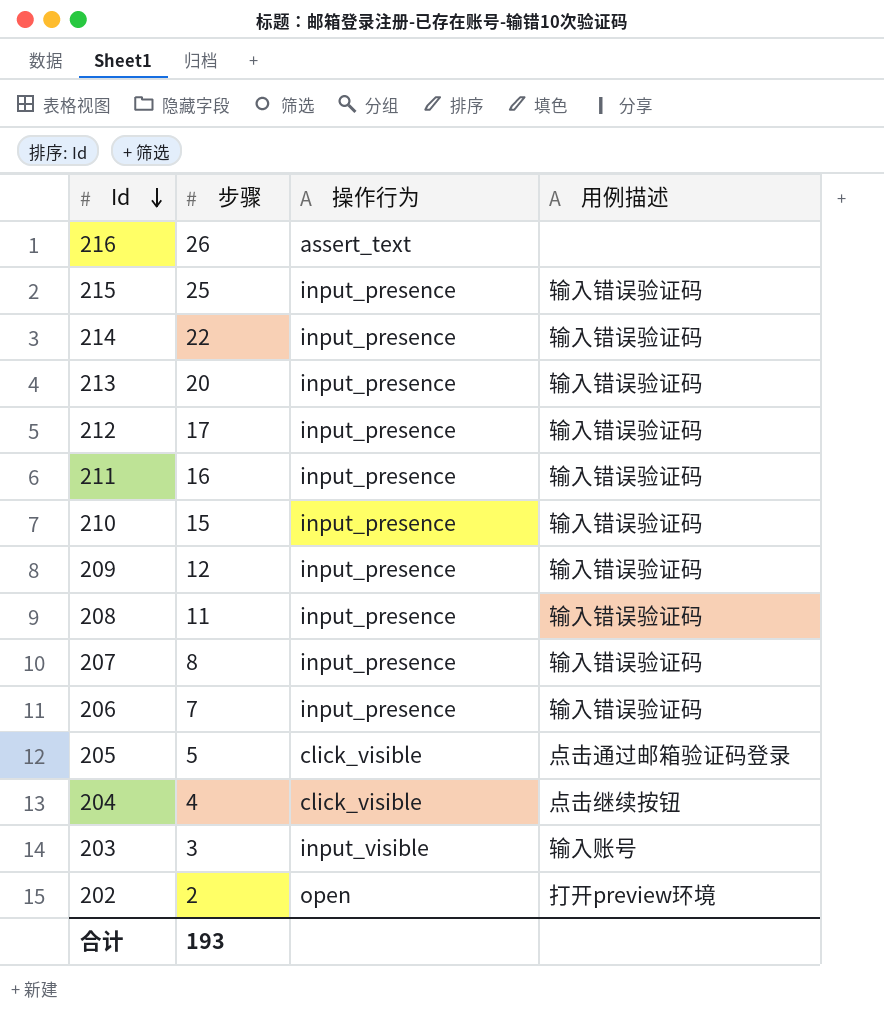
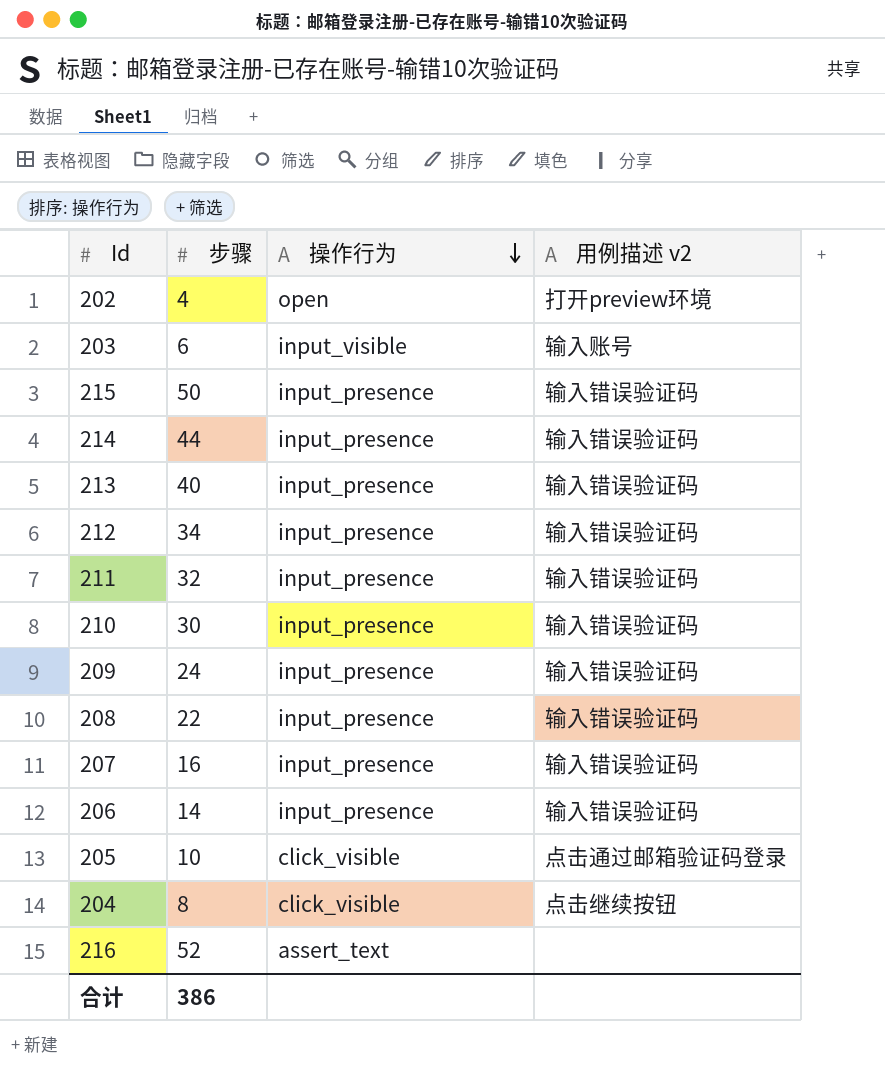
row order: Id descending -> 操作行为 descending
column name: 用例描述 -> 用例描述 v2
202 | 步骤: 2 -> 4
203 | 步骤: 3 -> 6
215 | 步骤: 25 -> 50
214 | 步骤: 22 -> 44
213 | 步骤: 20 -> 40
212 | 步骤: 17 -> 34
211 | 步骤: 16 -> 32
210 | 步骤: 15 -> 30
209 | 步骤: 12 -> 24
208 | 步骤: 11 -> 22
207 | 步骤: 8 -> 16
206 | 步骤: 7 -> 14
205 | 步骤: 5 -> 10
204 | 步骤: 4 -> 8
216 | 步骤: 26 -> 52
合计 | 步骤: 193 -> 386

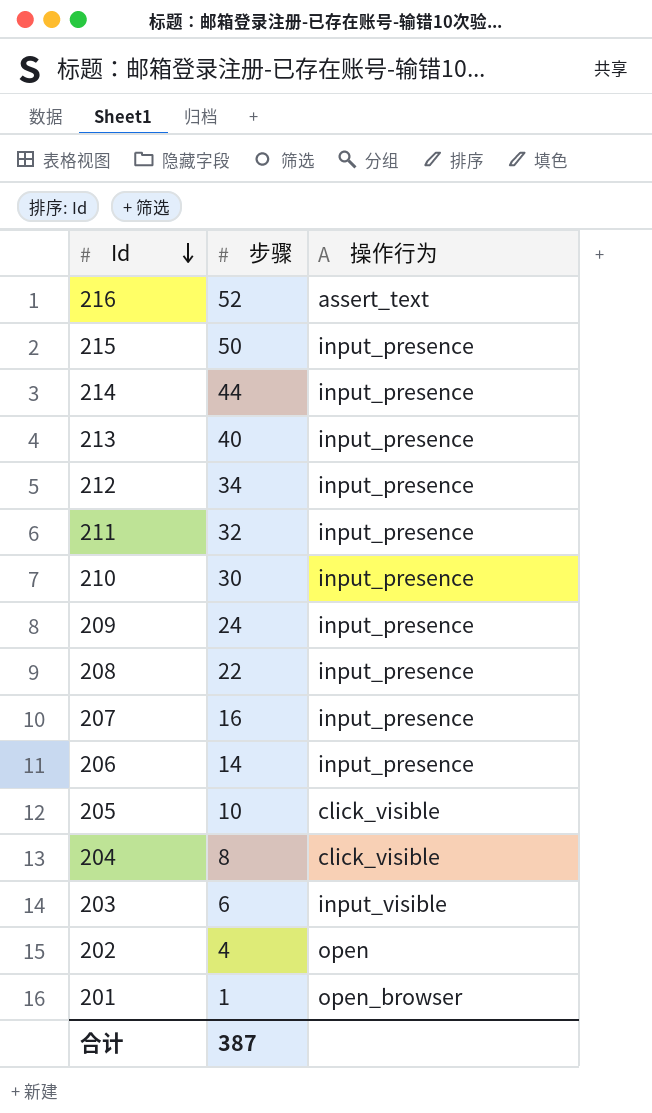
row order: 操作行为 descending -> Id descending
column 用例描述 v2 | position: 4 -> none
row 201: none -> 1 | open_browser
合计 | 步骤: 386 -> 387

